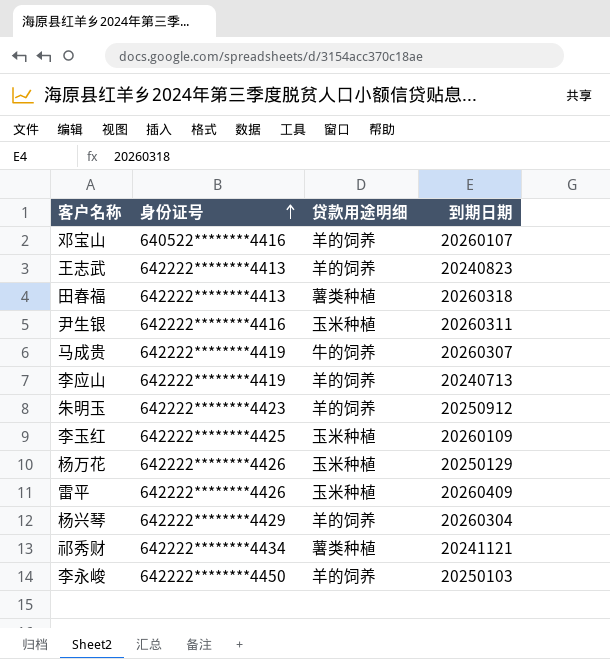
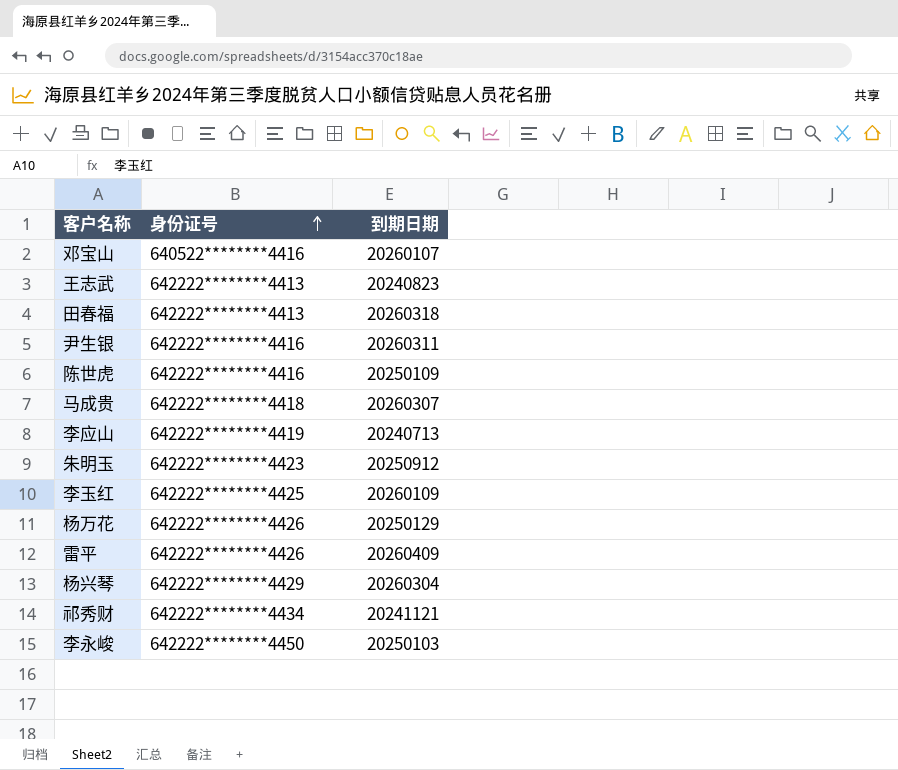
column 贷款用途明细 | position: 3 -> none
row 陈世虎: none -> 642222********4416 | 20250109
马成贵 | 身份证号: 642222********4419 -> 642222********4418

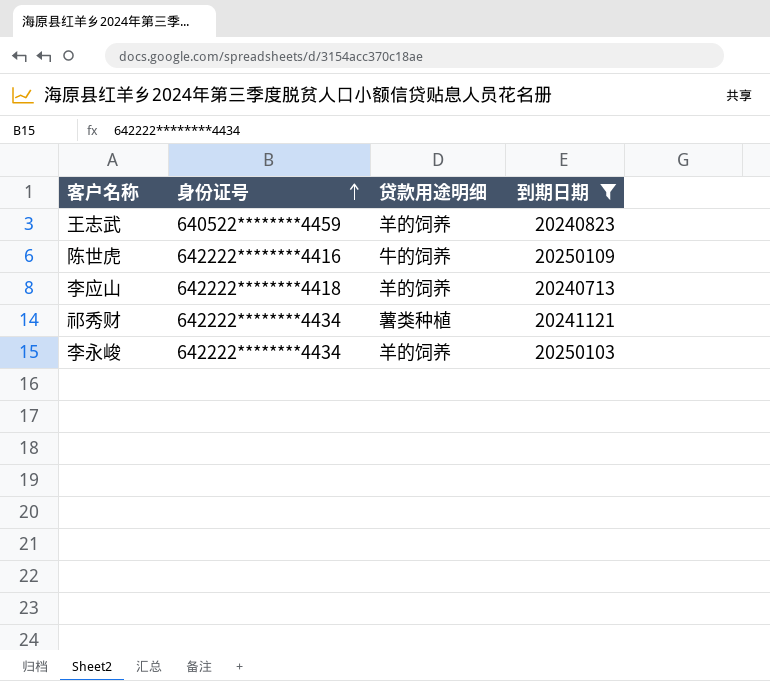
filter: none -> 到期日期 <= 20250109
column 贷款用途明细 | position: none -> 3
王志武 | 身份证号: 642222********4413 -> 640522********4459
李应山 | 身份证号: 642222********4419 -> 642222********4418
李永峻 | 身份证号: 642222********4450 -> 642222********4434

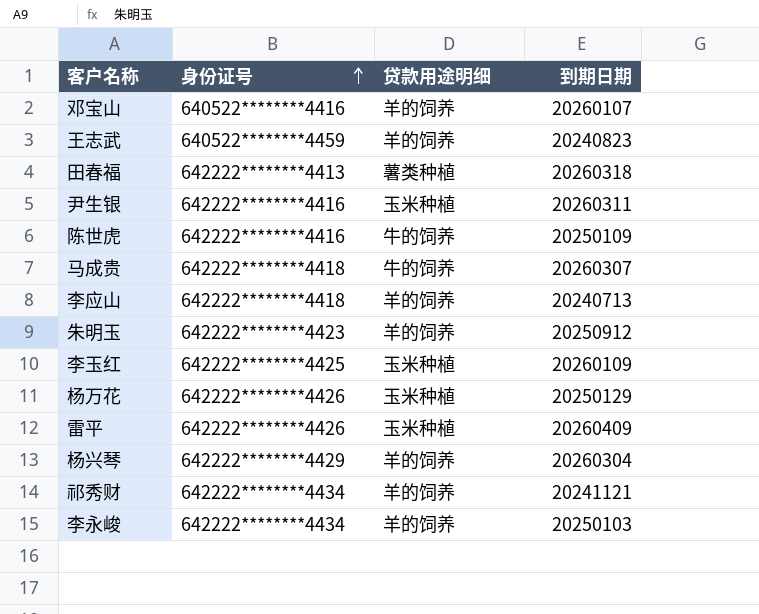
filter: 到期日期 <= 20250109 -> none
祁秀财 | 贷款用途明细: 薯类种植 -> 羊的饲养

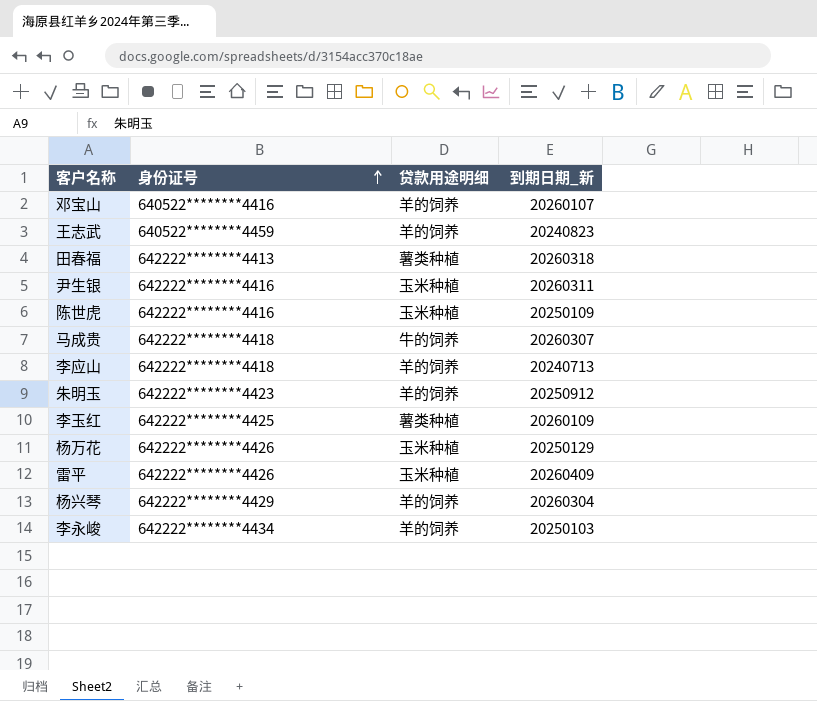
column name: 到期日期 -> 到期日期_新
row 祁秀财: 642222********4434 | 羊的饲养 | 20241121 -> none
陈世虎 | 贷款用途明细: 牛的饲养 -> 玉米种植
李玉红 | 贷款用途明细: 玉米种植 -> 薯类种植

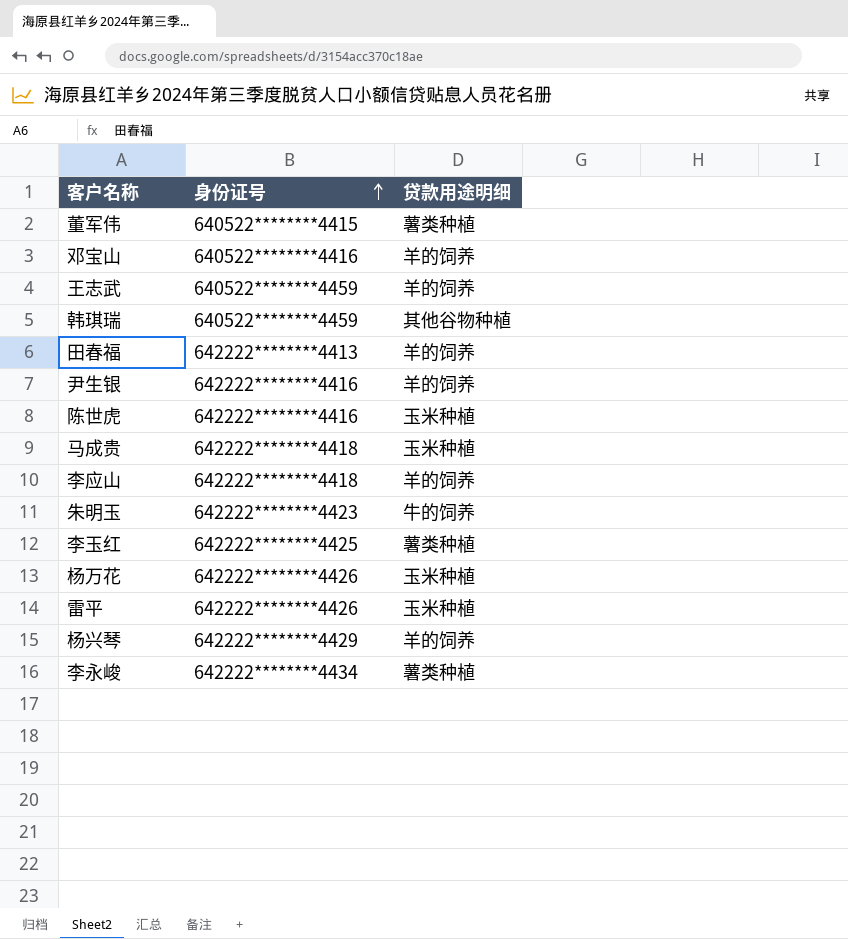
column 到期日期_新 | position: 4 -> none
row 董军伟: none -> 640522********4415 | 薯类种植
row 韩琪瑞: none -> 640522********4459 | 其他谷物种植
田春福 | 贷款用途明细: 薯类种植 -> 羊的饲养
尹生银 | 贷款用途明细: 玉米种植 -> 羊的饲养
马成贵 | 贷款用途明细: 牛的饲养 -> 玉米种植
朱明玉 | 贷款用途明细: 羊的饲养 -> 牛的饲养
李永峻 | 贷款用途明细: 羊的饲养 -> 薯类种植

